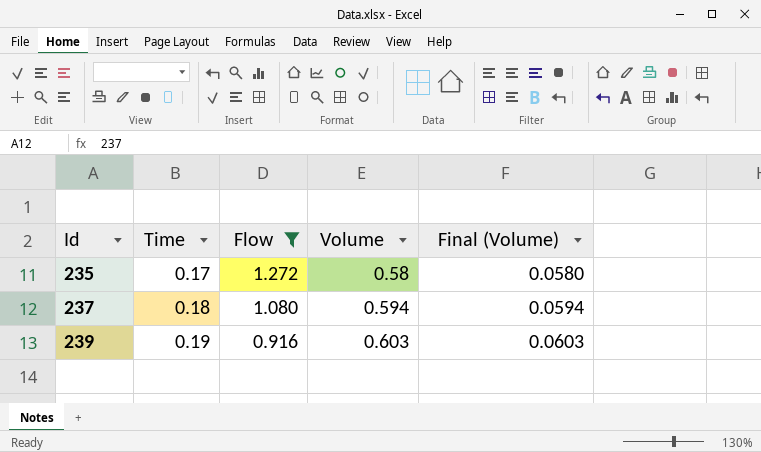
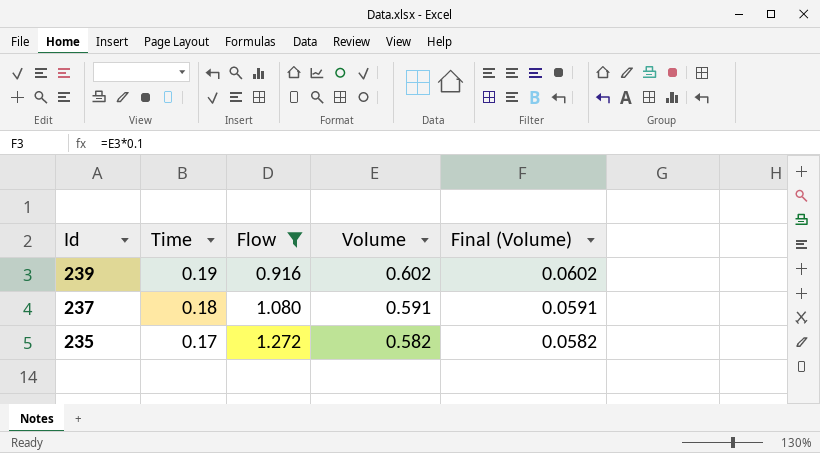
row order: Id ascending -> Id descending
239 | Volume: 0.603 -> 0.602
239 | Final (Volume): 0.0603 -> 0.0602
237 | Volume: 0.594 -> 0.591
237 | Final (Volume): 0.0594 -> 0.0591
235 | Volume: 0.58 -> 0.582
235 | Final (Volume): 0.0580 -> 0.0582

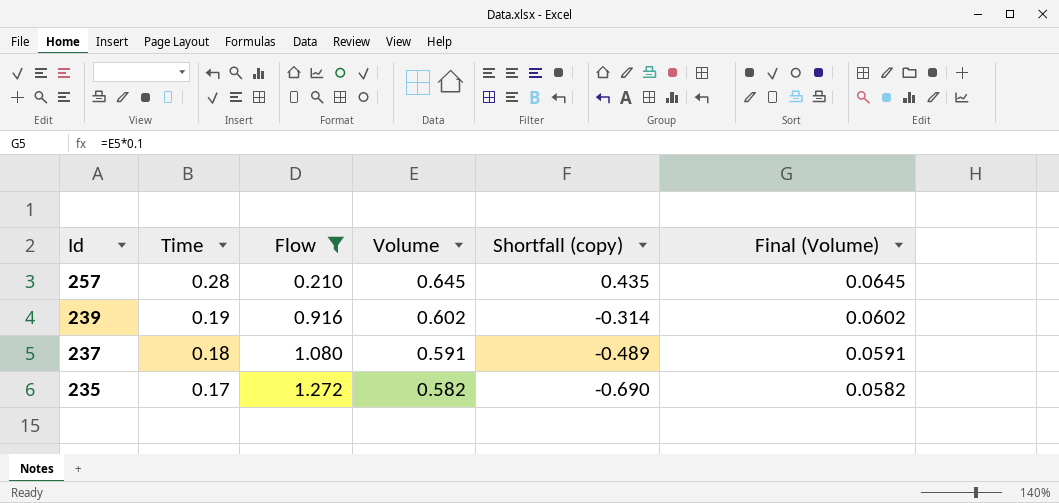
column Shortfall (copy) | formula: none -> [Volume] - [Flow]
row 257: none -> 0.28 | 0.210 | 0.645 | 0.435 | 0.0645

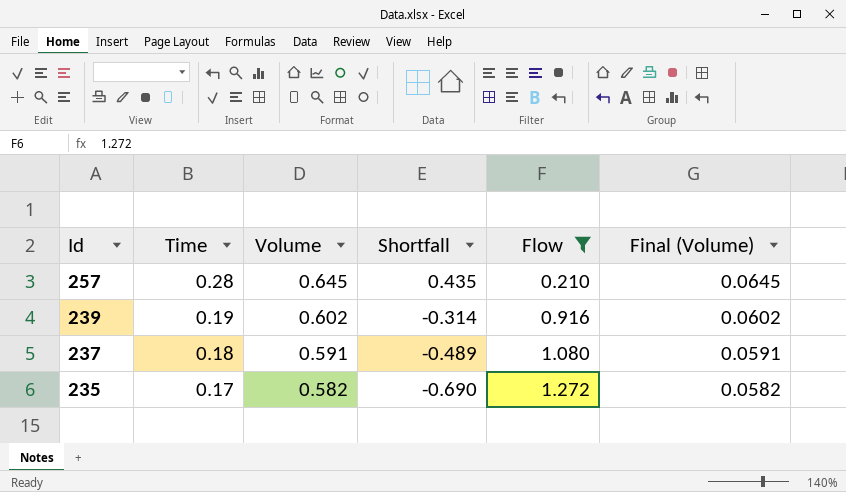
column name: Shortfall (copy) -> Shortfall
column Flow | position: 3 -> 5

